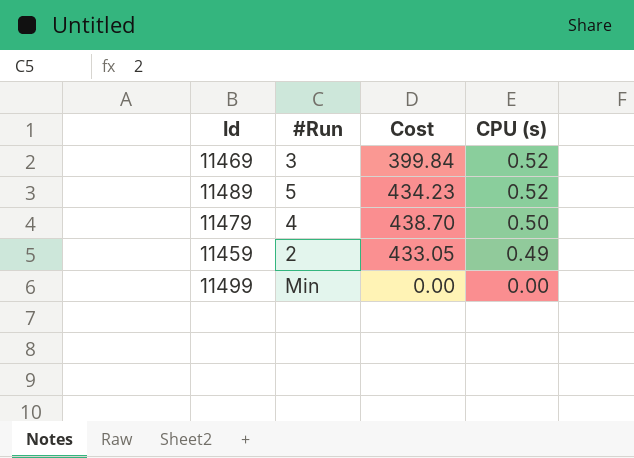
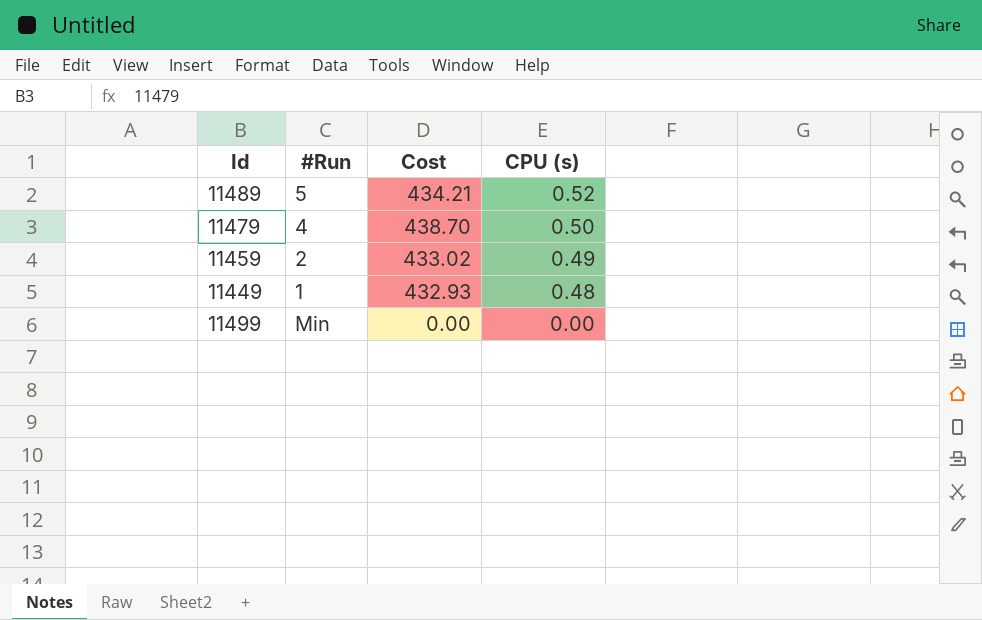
row 11469: 3 | 399.84 | 0.52 -> none
11489 | Cost: 434.23 -> 434.21
11459 | Cost: 433.05 -> 433.02
row 11449: none -> 1 | 432.93 | 0.48

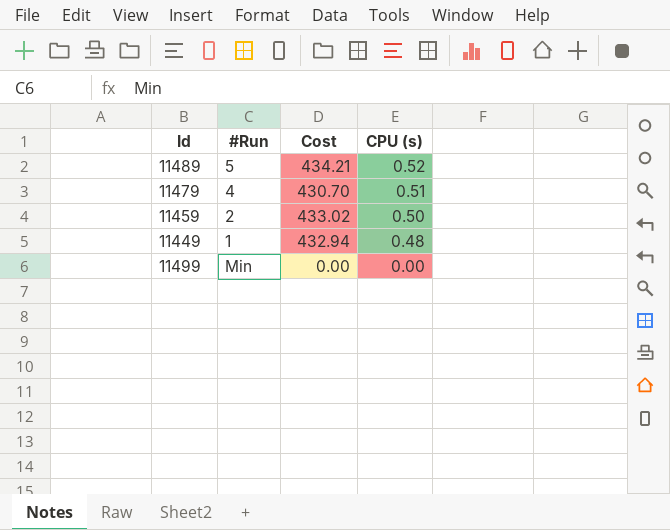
11479 | Cost: 438.70 -> 430.70
11479 | CPU (s): 0.50 -> 0.51
11459 | CPU (s): 0.49 -> 0.50
11449 | Cost: 432.93 -> 432.94

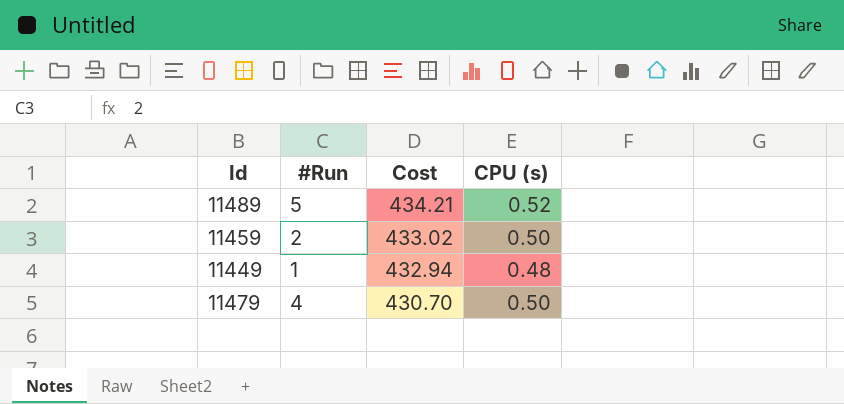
row order: CPU (s) descending -> Cost descending
row 11499: Min | 0.00 | 0.00 -> none
11479 | CPU (s): 0.51 -> 0.50

